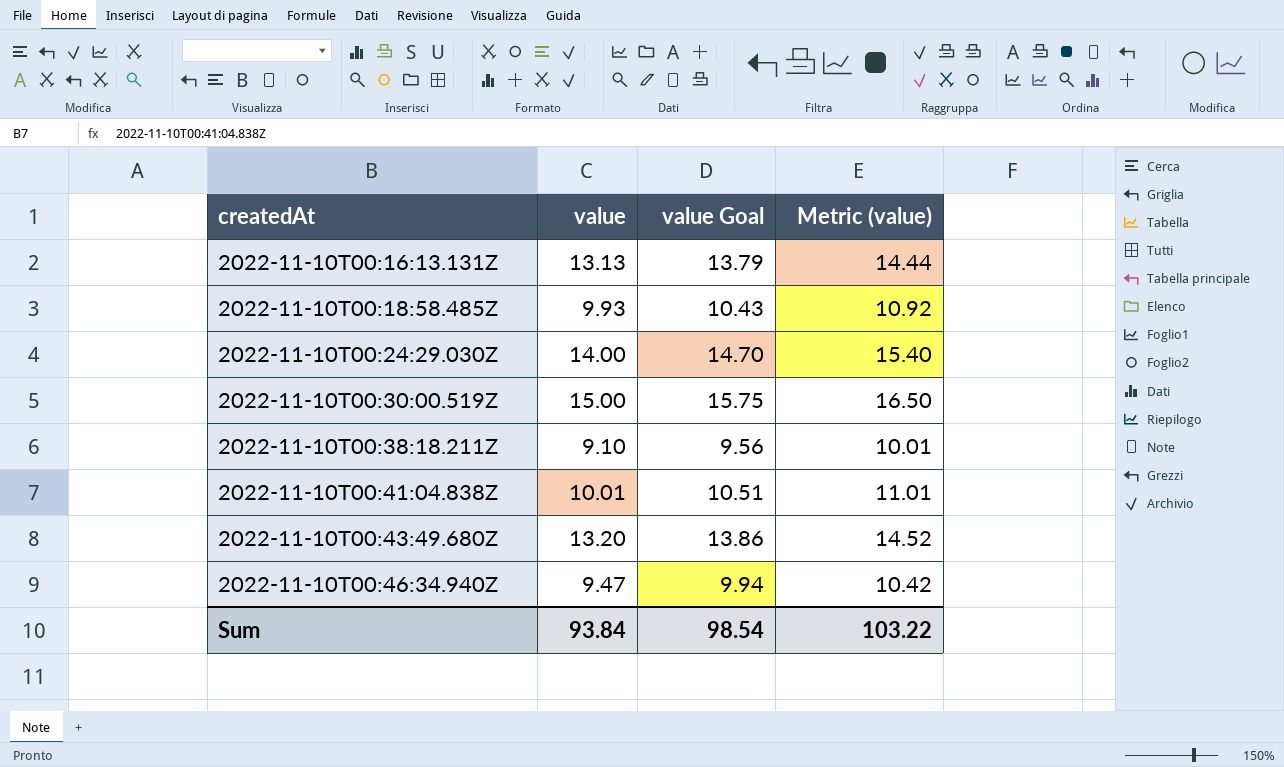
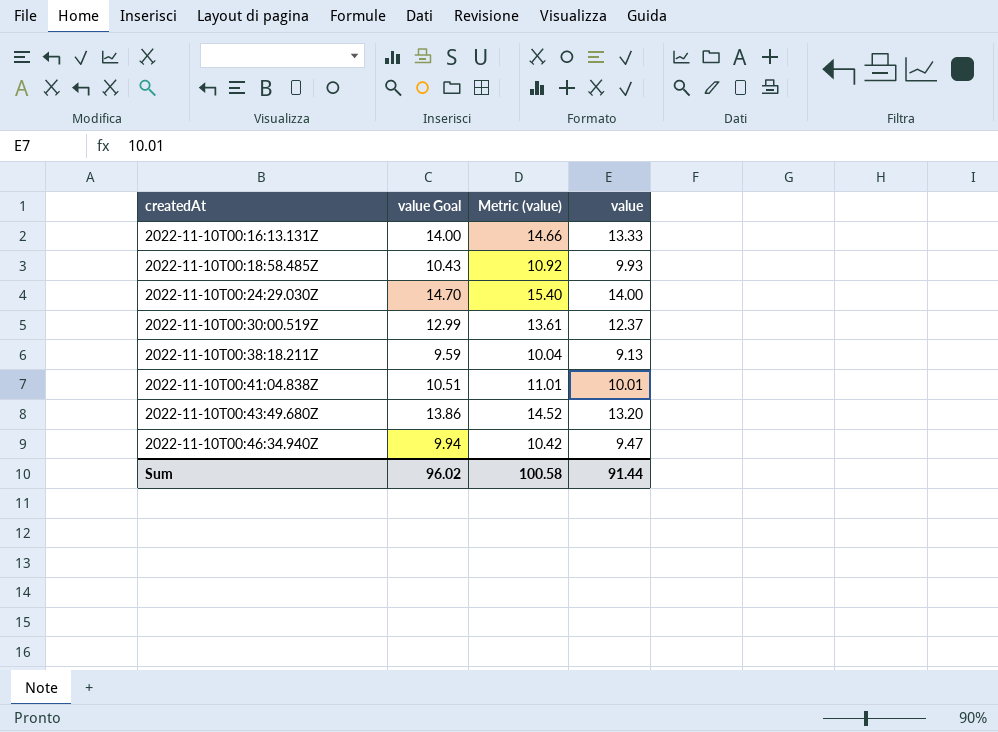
column value | position: 2 -> 4
2022-11-10T00:16:13.131Z | value Goal: 13.79 -> 14.00
2022-11-10T00:16:13.131Z | Metric (value): 14.44 -> 14.66
2022-11-10T00:16:13.131Z | value: 13.13 -> 13.33
2022-11-10T00:30:00.519Z | value Goal: 15.75 -> 12.99
2022-11-10T00:30:00.519Z | Metric (value): 16.50 -> 13.61
2022-11-10T00:30:00.519Z | value: 15.00 -> 12.37
2022-11-10T00:38:18.211Z | value Goal: 9.56 -> 9.59
2022-11-10T00:38:18.211Z | Metric (value): 10.01 -> 10.04
2022-11-10T00:38:18.211Z | value: 9.10 -> 9.13
Sum | value Goal: 98.54 -> 96.02
Sum | Metric (value): 103.22 -> 100.58
Sum | value: 93.84 -> 91.44

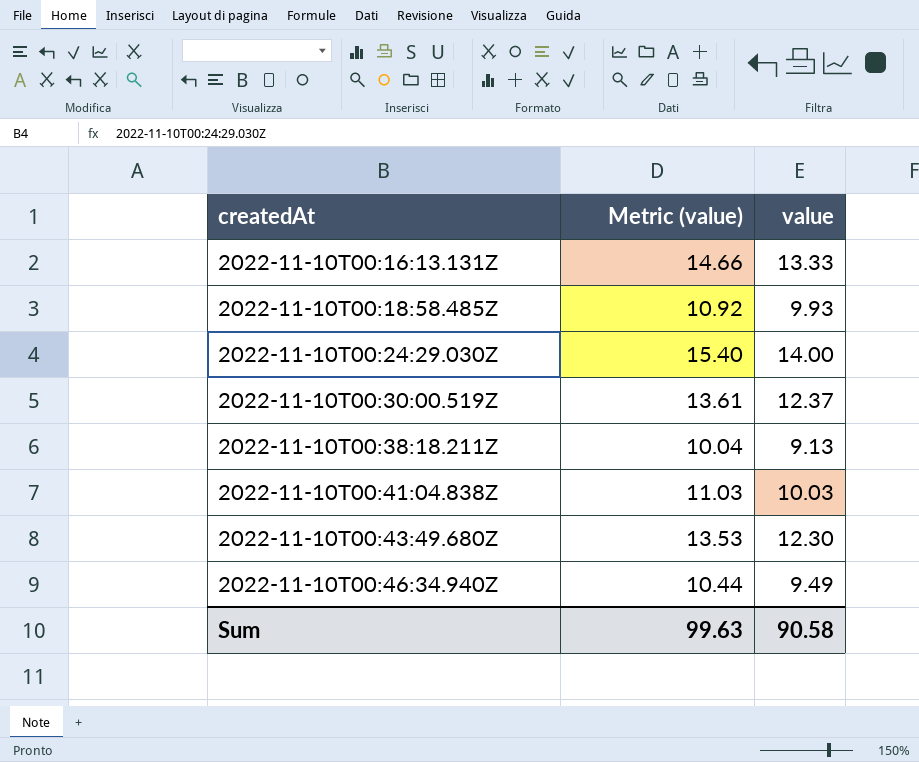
column value Goal | formula: [value] * 1.05 -> none
2022-11-10T00:41:04.838Z | Metric (value): 11.01 -> 11.03
2022-11-10T00:41:04.838Z | value: 10.01 -> 10.03
2022-11-10T00:43:49.680Z | Metric (value): 14.52 -> 13.53
2022-11-10T00:43:49.680Z | value: 13.20 -> 12.30
2022-11-10T00:46:34.940Z | Metric (value): 10.42 -> 10.44
2022-11-10T00:46:34.940Z | value: 9.47 -> 9.49
Sum | Metric (value): 100.58 -> 99.63
Sum | value: 91.44 -> 90.58

